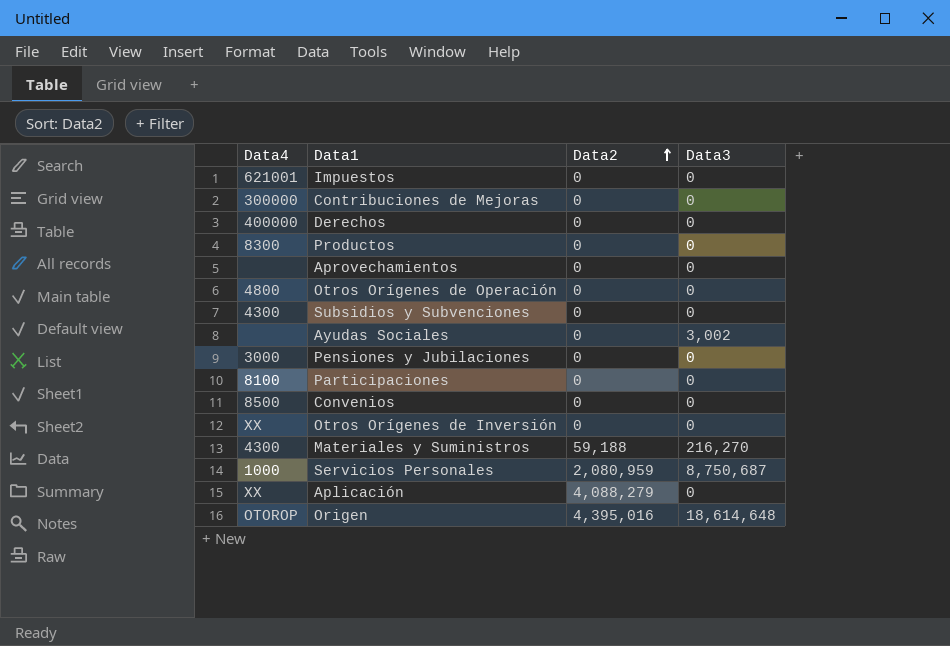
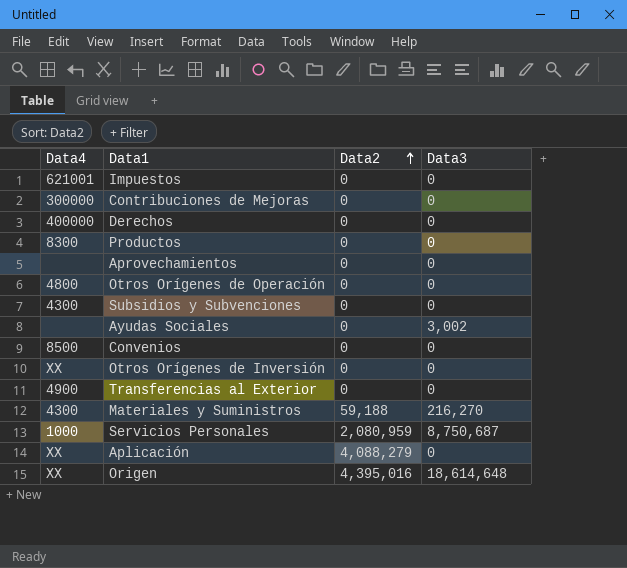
row Pensiones y Jubilaciones: 3000 | 0 | 0 -> none
row Participaciones: 8100 | 0 | 0 -> none
row Transferencias al Exterior: none -> 4900 | 0 | 0
Origen | Data4: OTOROP -> XX

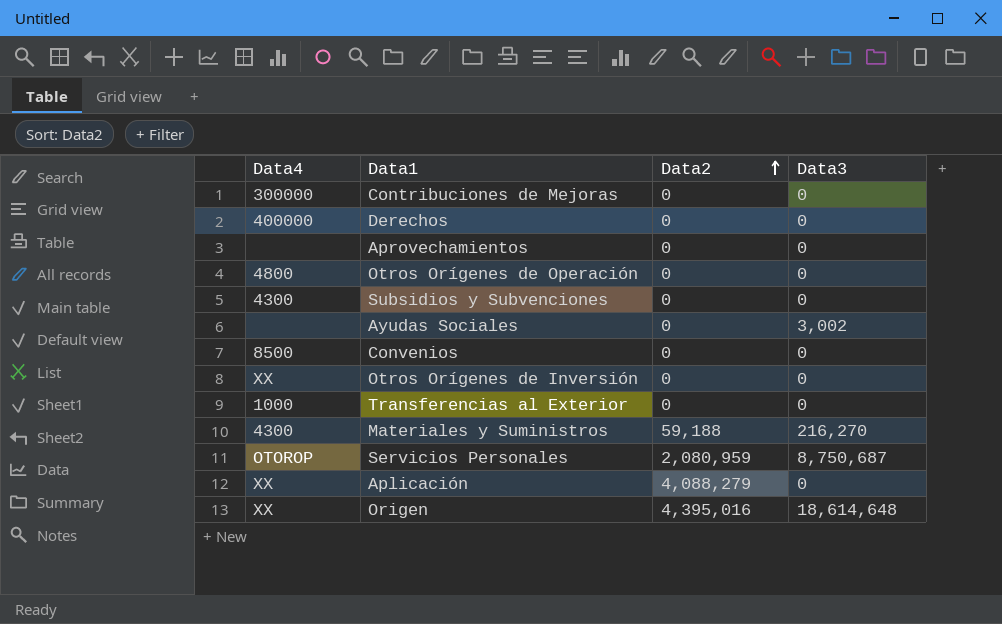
row Impuestos: 621001 | 0 | 0 -> none
row Productos: 8300 | 0 | 0 -> none
Transferencias al Exterior | Data4: 4900 -> 1000
Servicios Personales | Data4: 1000 -> OTOROP

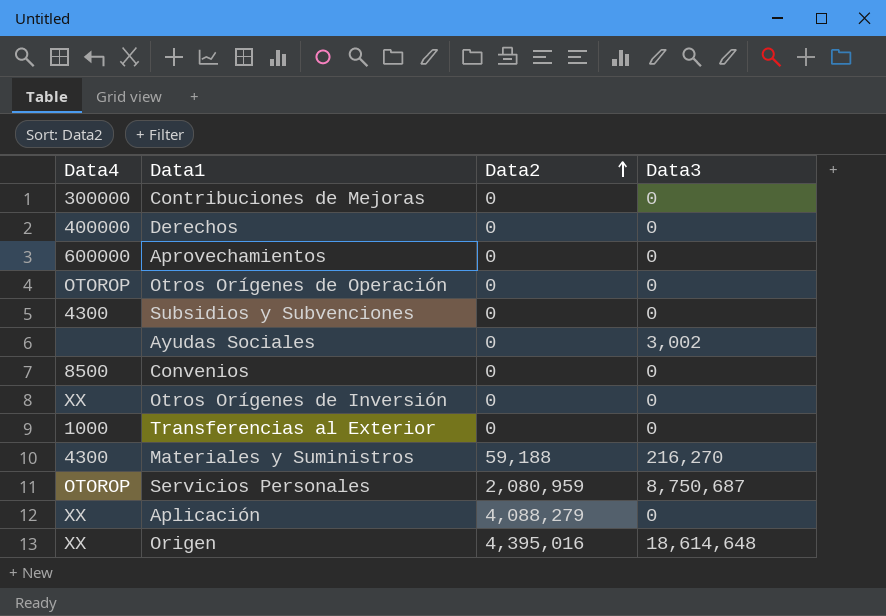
Aprovechamientos | Data4: none -> 600000
Otros Orígenes de Operación | Data4: 4800 -> OTOROP

